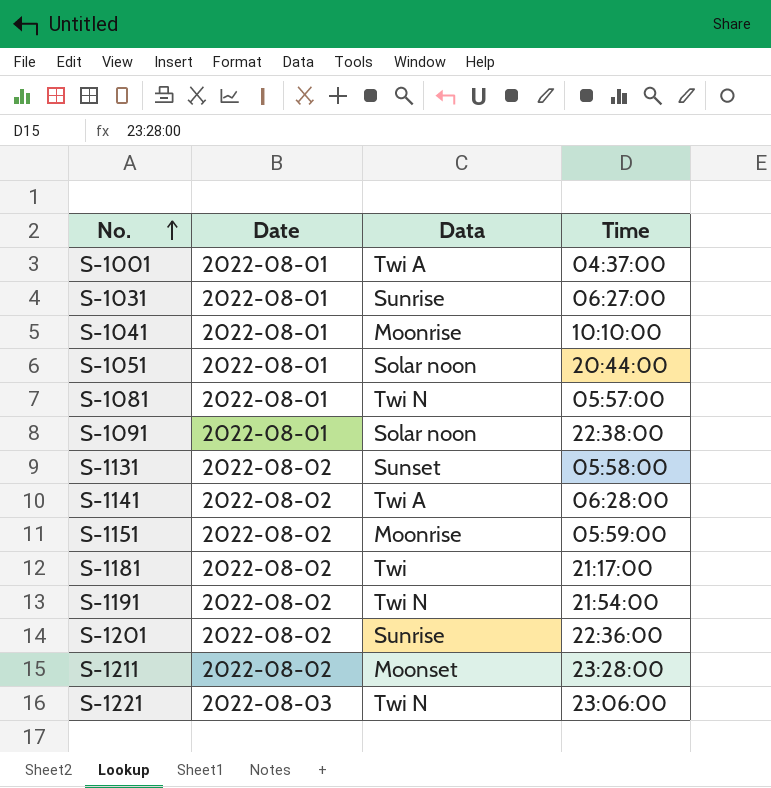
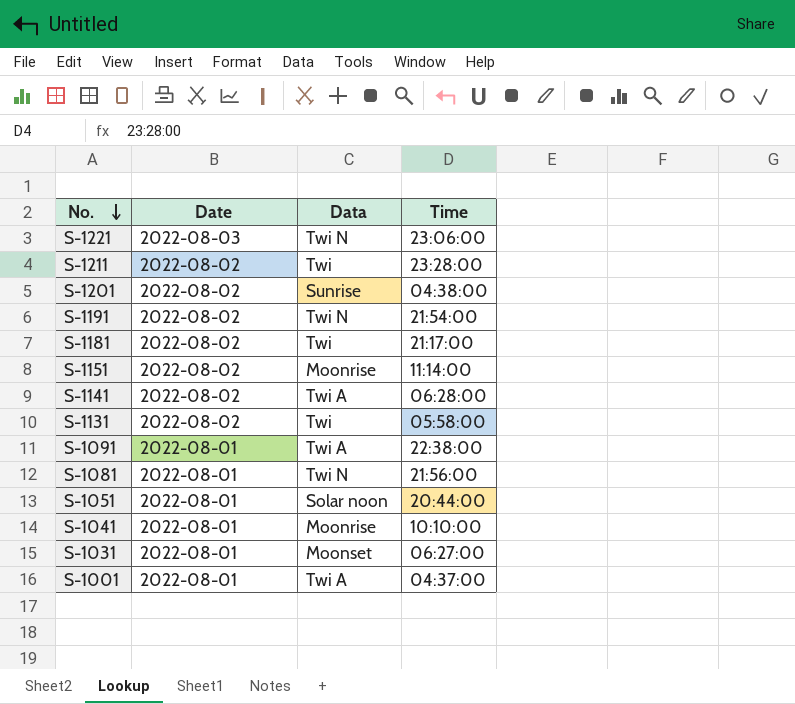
row order: No. ascending -> No. descending
S-1211 | Data: Moonset -> Twi
S-1201 | Time: 22:36:00 -> 04:38:00
S-1151 | Time: 05:59:00 -> 11:14:00
S-1131 | Data: Sunset -> Twi
S-1091 | Data: Solar noon -> Twi A
S-1081 | Time: 05:57:00 -> 21:56:00
S-1031 | Data: Sunrise -> Moonset

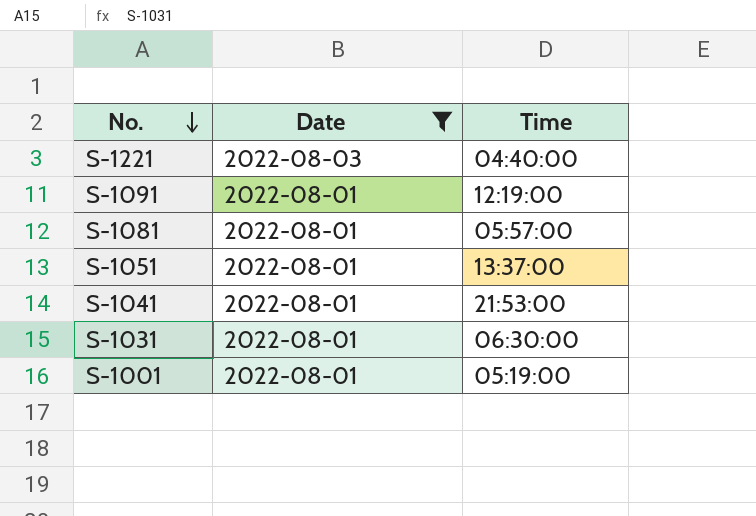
filter: none -> Date != 2022-08-02
column Data | position: 3 -> none
S-1221 | Time: 23:06:00 -> 04:40:00
S-1091 | Time: 22:38:00 -> 12:19:00
S-1081 | Time: 21:56:00 -> 05:57:00
S-1051 | Time: 20:44:00 -> 13:37:00
S-1041 | Time: 10:10:00 -> 21:53:00
S-1031 | Time: 06:27:00 -> 06:30:00
S-1001 | Time: 04:37:00 -> 05:19:00

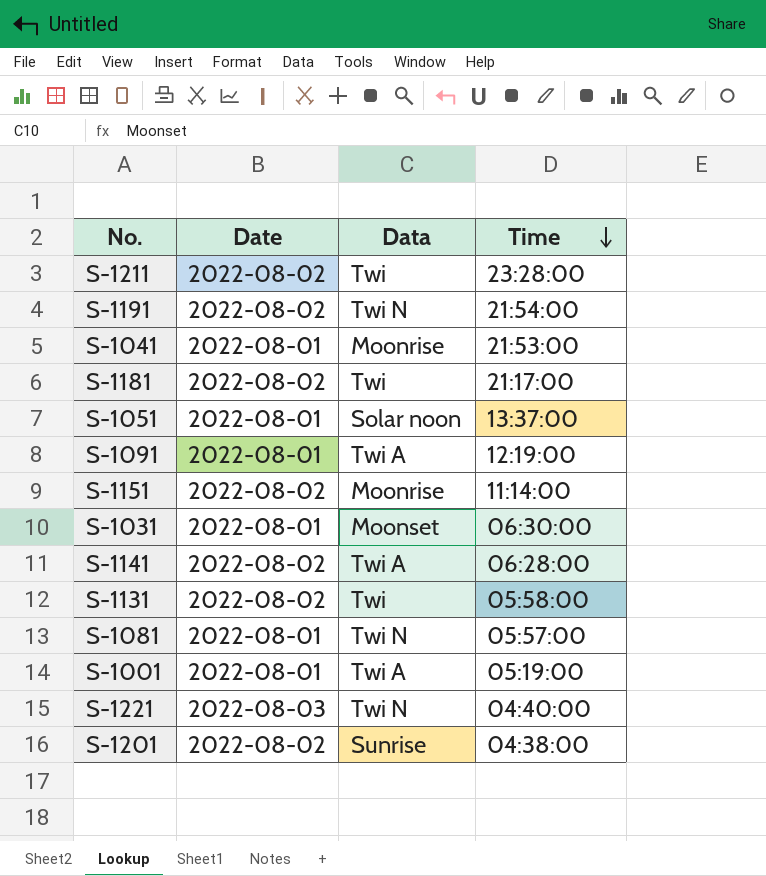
filter: Date != 2022-08-02 -> none
row order: No. descending -> Time descending
column Data | position: none -> 3

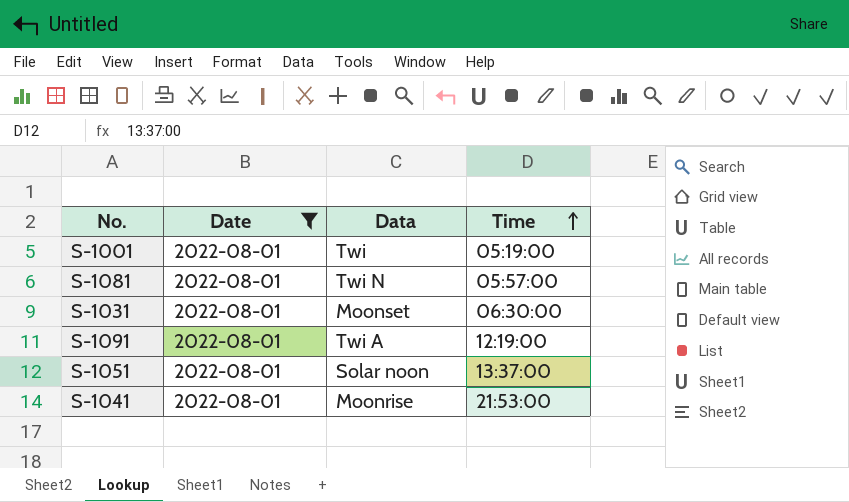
filter: none -> Date = 2022-08-01
row order: Time descending -> Time ascending
S-1001 | Data: Twi A -> Twi

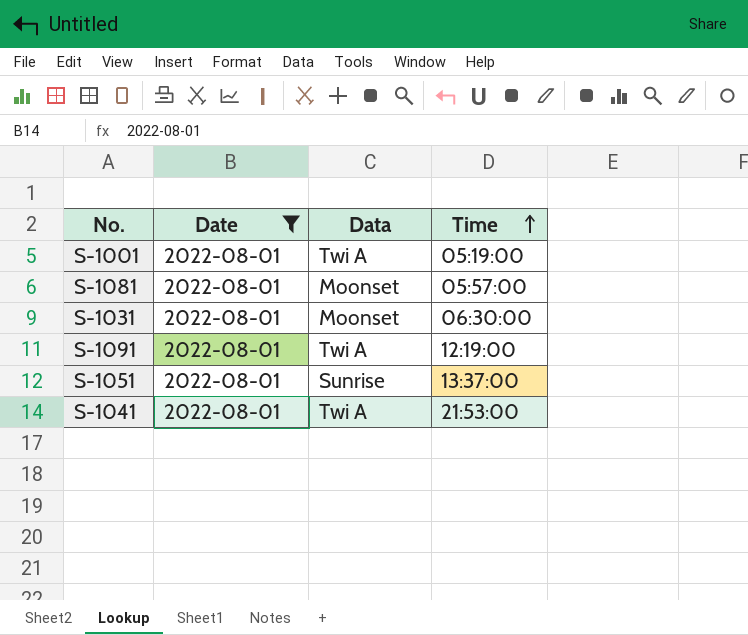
S-1001 | Data: Twi -> Twi A
S-1081 | Data: Twi N -> Moonset
S-1051 | Data: Solar noon -> Sunrise
S-1041 | Data: Moonrise -> Twi A

